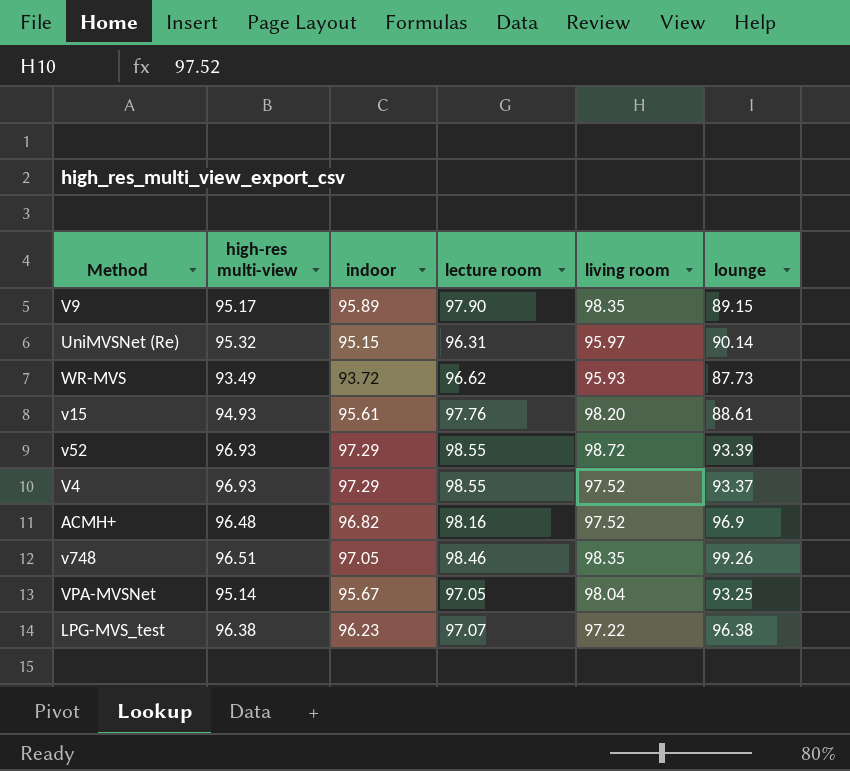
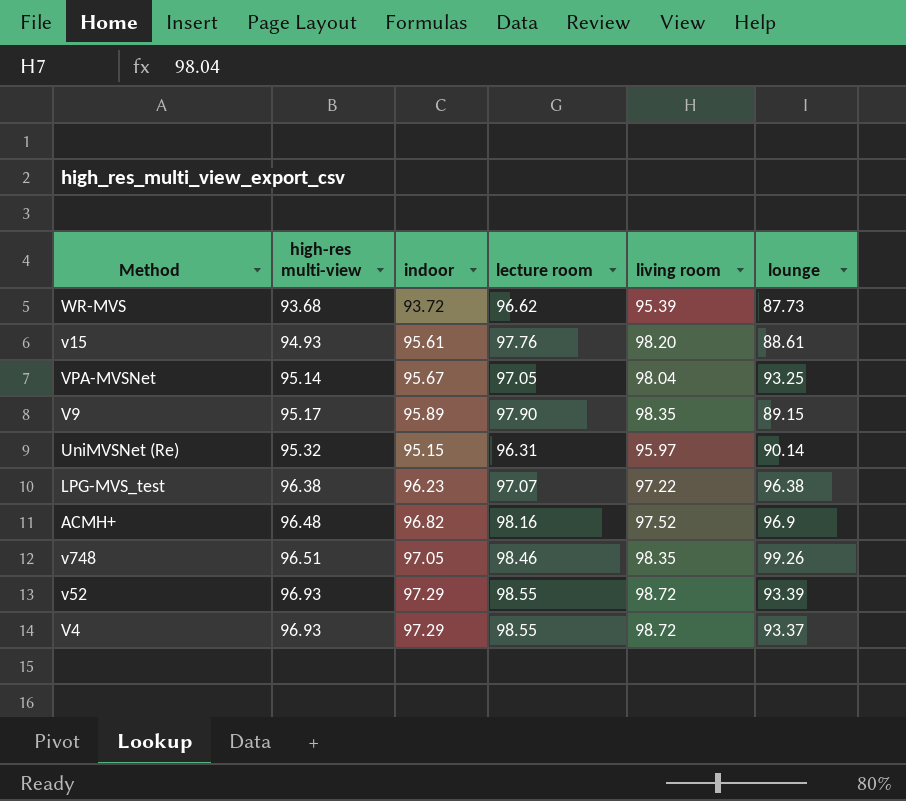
row order: none -> high-res multi-view ascending
WR-MVS | high-res multi-view: 93.49 -> 93.68
WR-MVS | living room: 95.93 -> 95.39
V4 | living room: 97.52 -> 98.72

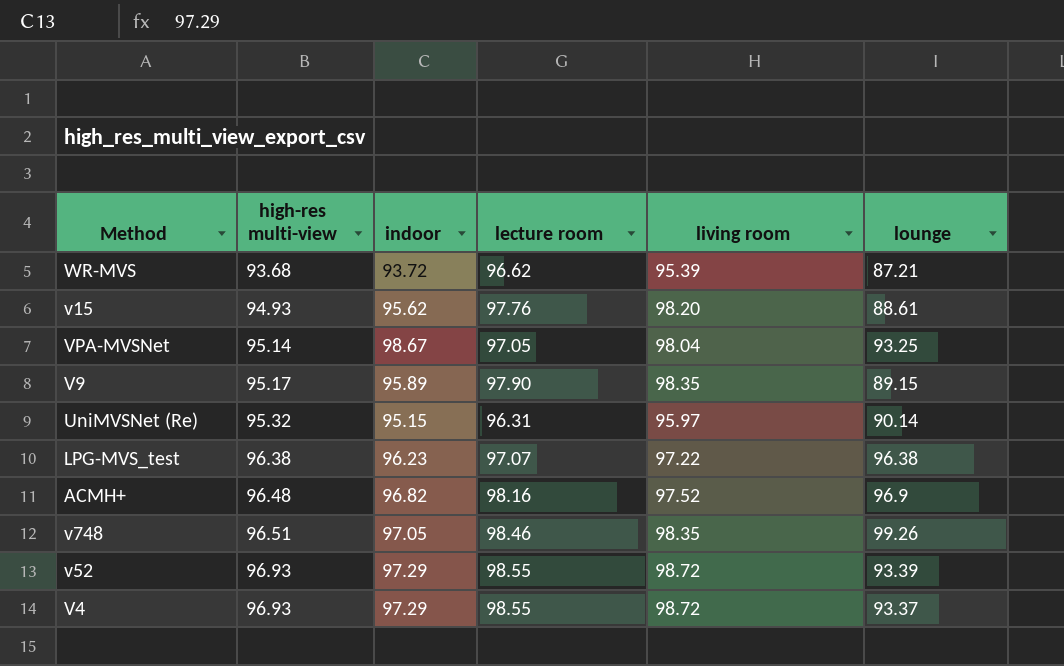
WR-MVS | lounge: 87.73 -> 87.21
v15 | indoor: 95.61 -> 95.62
VPA-MVSNet | indoor: 95.67 -> 98.67

